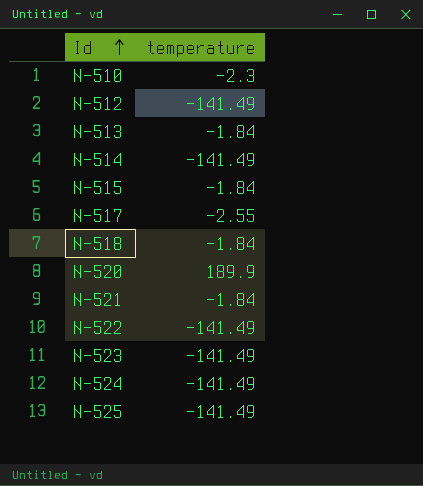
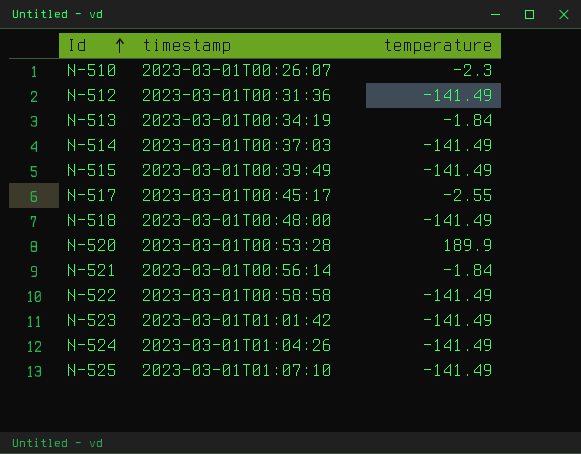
column timestamp | position: none -> 2
N-515 | temperature: -1.84 -> -141.49
N-518 | temperature: -1.84 -> -141.49

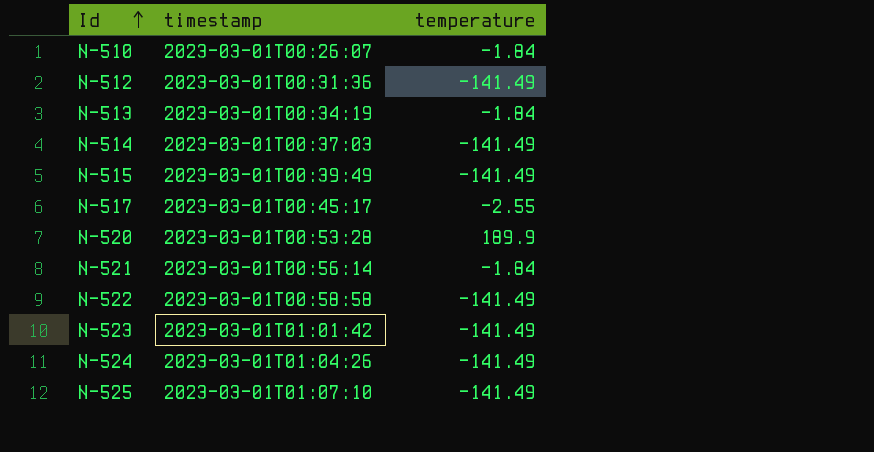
row N-518: 2023-03-01T00:48:00 | -141.49 -> none
N-510 | temperature: -2.3 -> -1.84

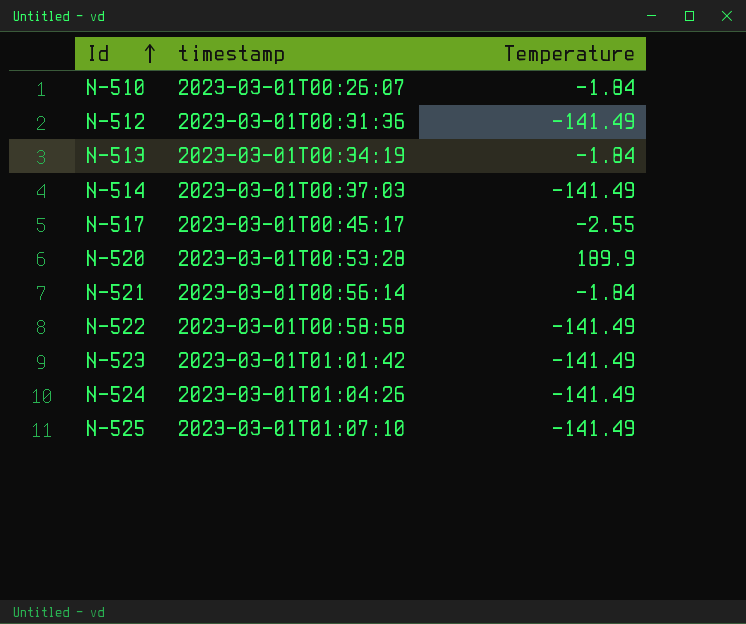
column name: temperature -> Temperature
row N-515: 2023-03-01T00:39:49 | -141.49 -> none

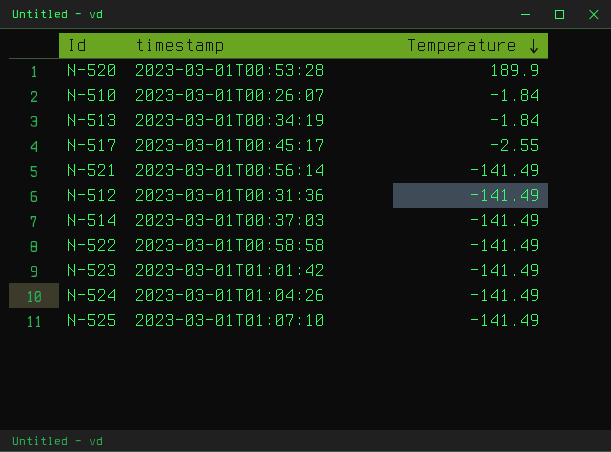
row order: Id ascending -> Temperature descending
N-521 | Temperature: -1.84 -> -141.49

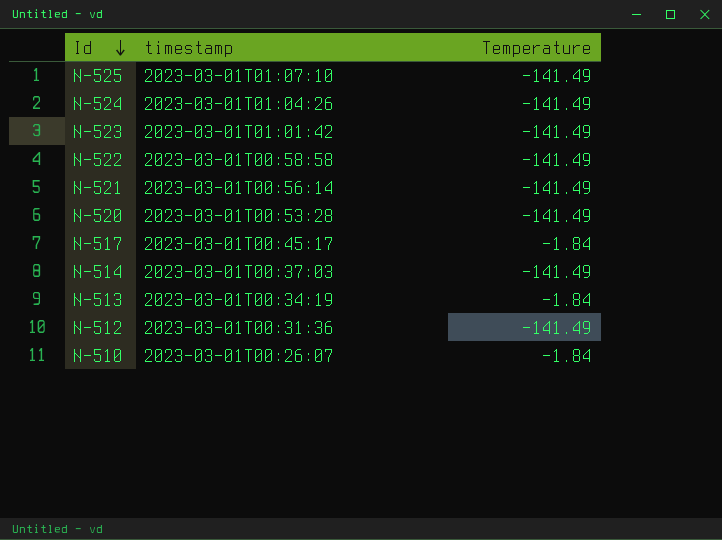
row order: Temperature descending -> Id descending
N-520 | Temperature: 189.9 -> -141.49
N-517 | Temperature: -2.55 -> -1.84

